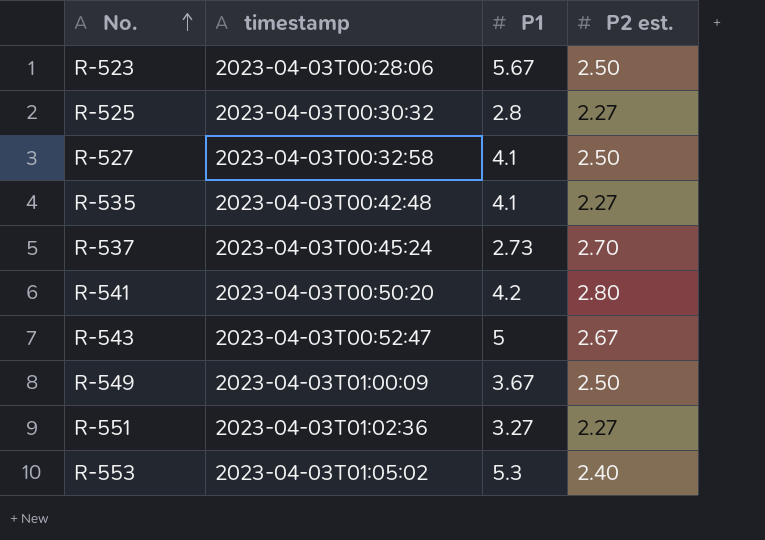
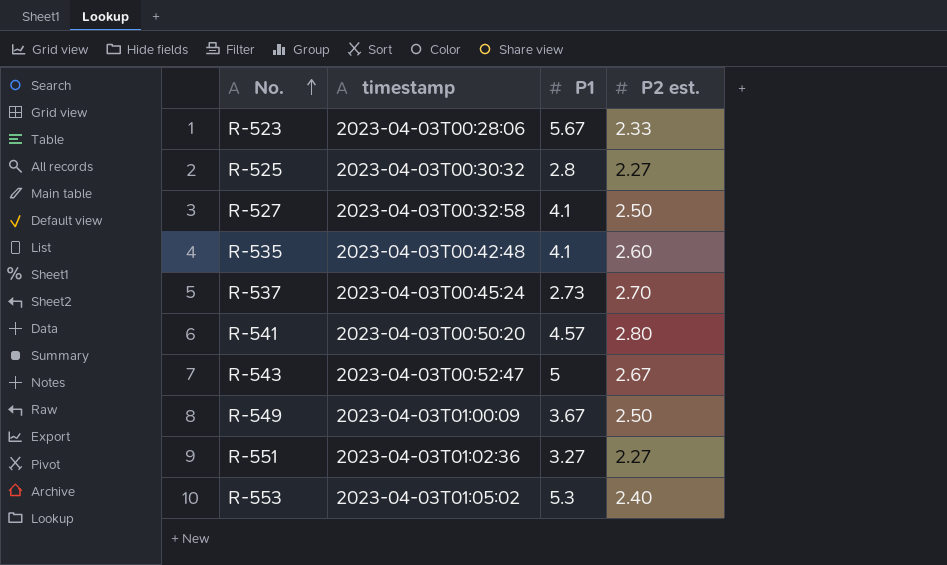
R-523 | P2 est.: 2.50 -> 2.33
R-535 | P2 est.: 2.27 -> 2.60
R-541 | P1: 4.2 -> 4.57

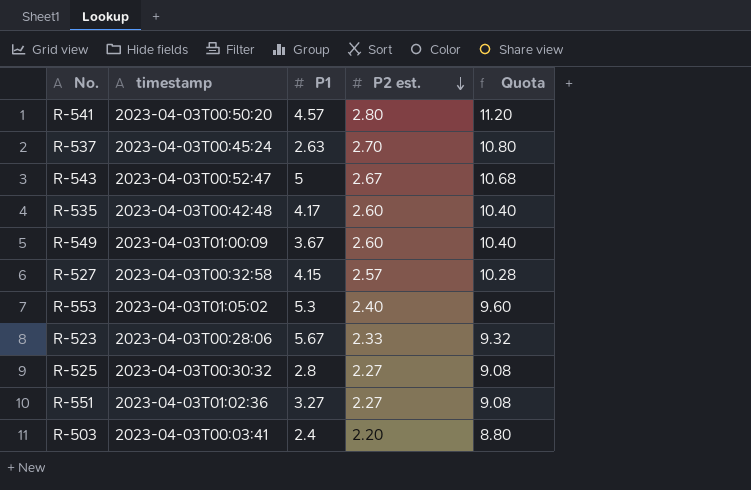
row order: No. ascending -> P2 est. descending
column Quota | formula: none -> [P2 est.] * 4
R-537 | P1: 2.73 -> 2.63
R-535 | P1: 4.1 -> 4.17
R-549 | P2 est.: 2.50 -> 2.60
R-527 | P1: 4.1 -> 4.15
R-527 | P2 est.: 2.50 -> 2.57
row R-503: none -> 2023-04-03T00:03:41 | 2.4 | 2.20 | 8.80

